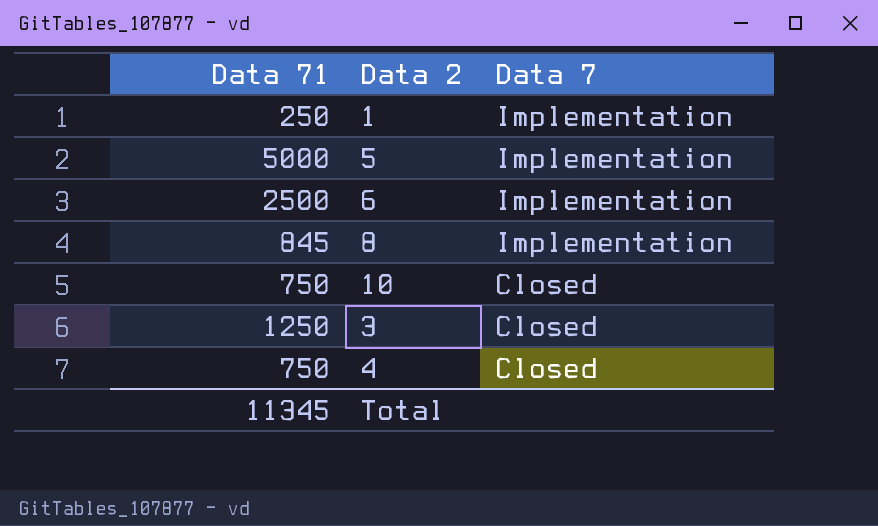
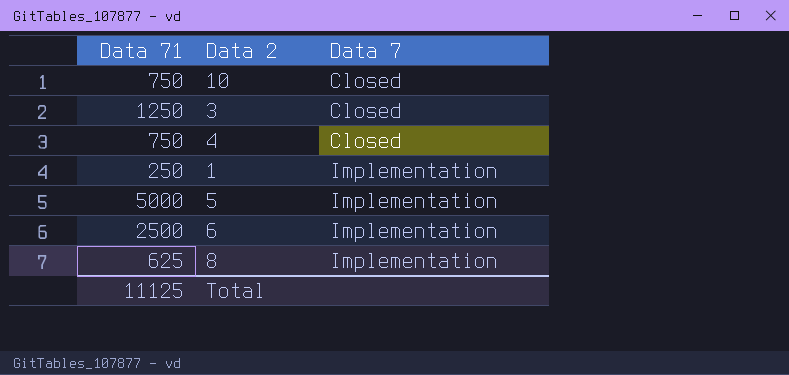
row order: Data 7 descending -> Data 7 ascending
8 | Data 71: 845 -> 625
Total | Data 71: 11345 -> 11125

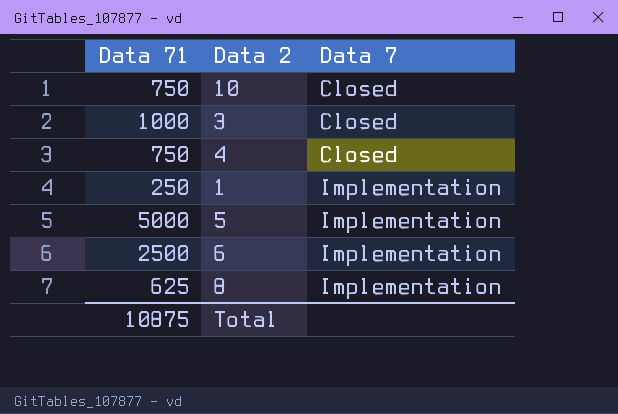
3 | Data 71: 1250 -> 1000
Total | Data 71: 11125 -> 10875

